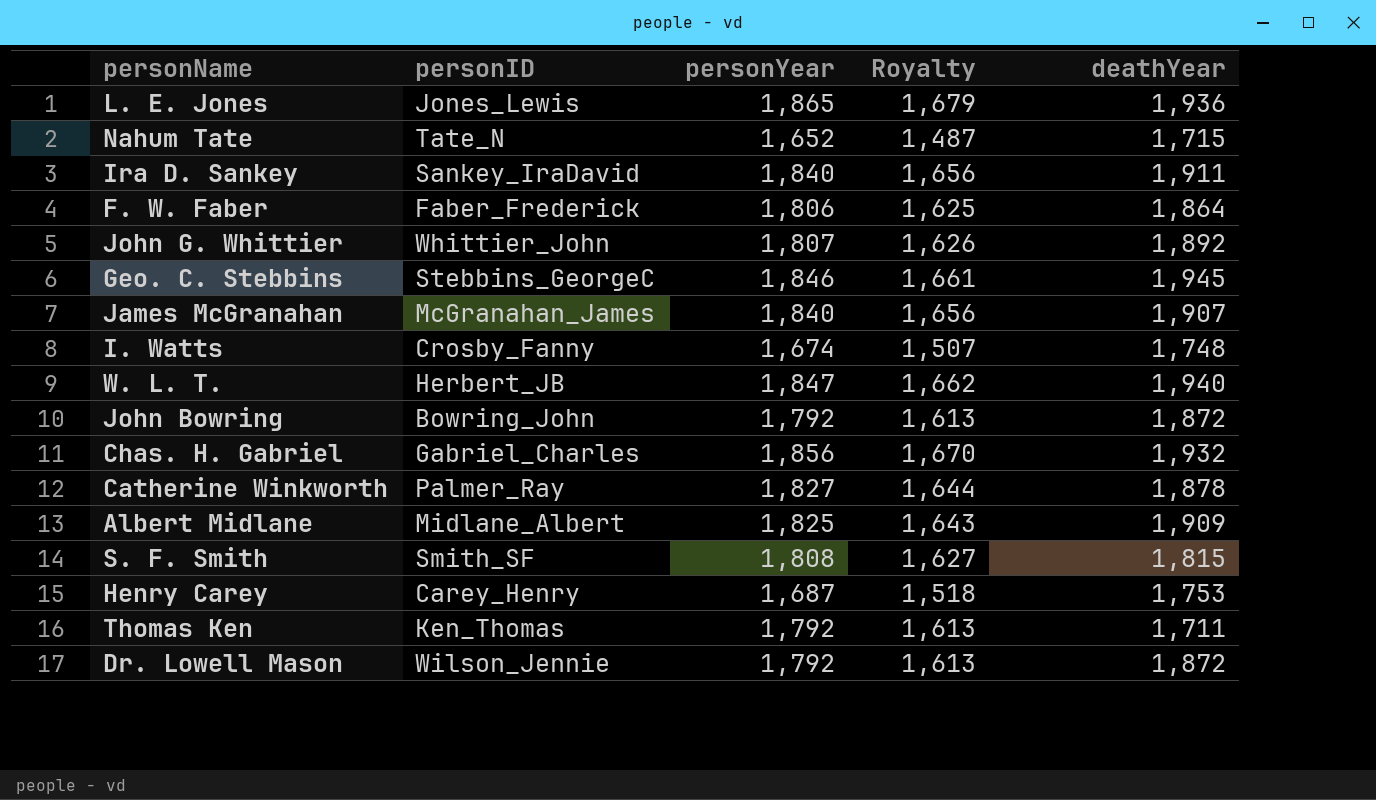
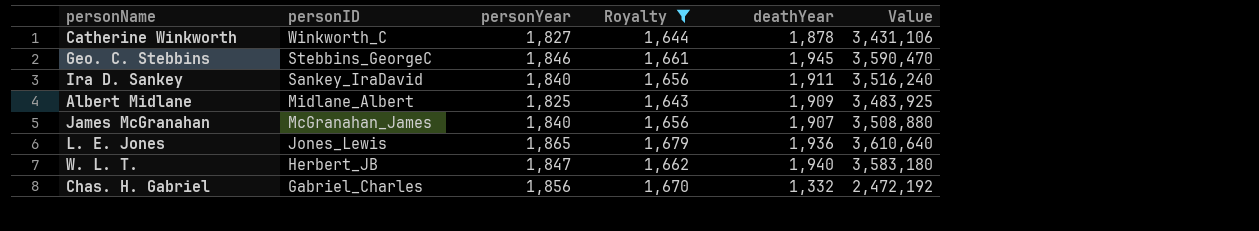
filter: none -> Royalty >= 1,643
row order: none -> personID descending
column Value | formula: none -> [personYear] * [deathYear]
Catherine Winkworth | personID: Palmer_Ray -> Winkworth_C
Chas. H. Gabriel | deathYear: 1,932 -> 1,332

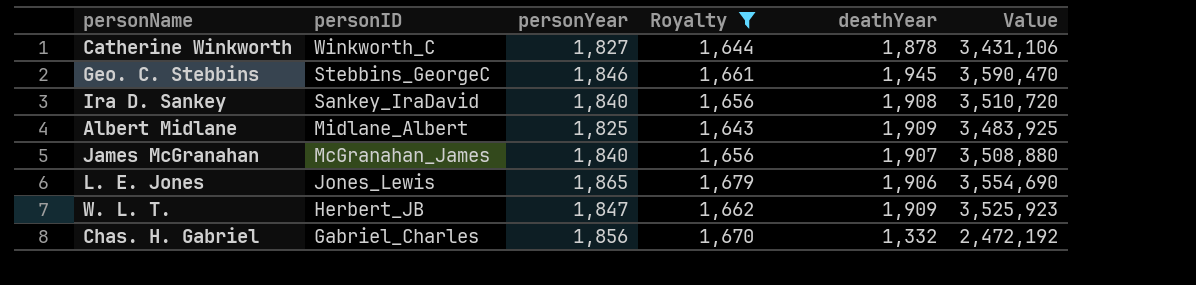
Ira D. Sankey | deathYear: 1,911 -> 1,908
Ira D. Sankey | Value: 3,516,240 -> 3,510,720
L. E. Jones | deathYear: 1,936 -> 1,906
L. E. Jones | Value: 3,610,640 -> 3,554,690
W. L. T. | deathYear: 1,940 -> 1,909
W. L. T. | Value: 3,583,180 -> 3,525,923

